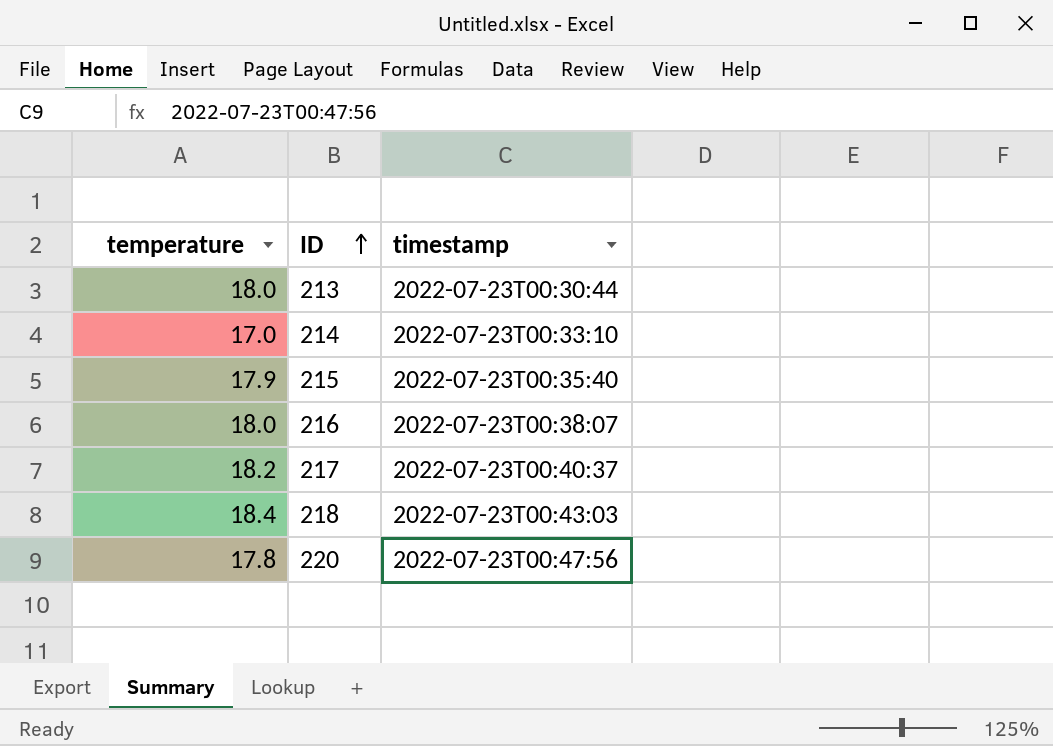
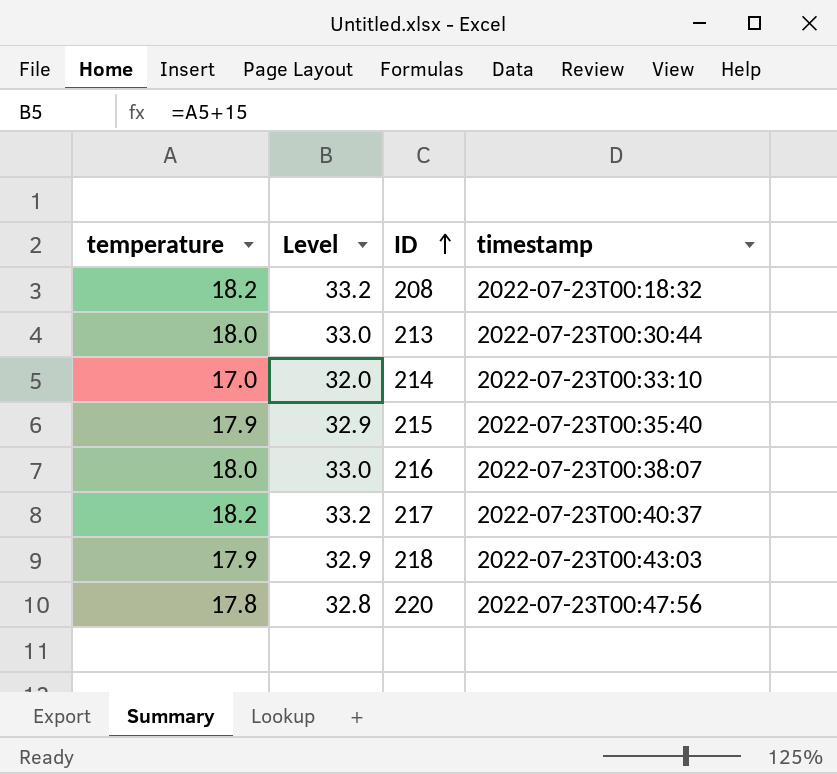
column Level | formula: none -> [temperature] + 15
row 208: none -> 18.2 | 33.2 | 2022-07-23T00:18:32
218 | temperature: 18.4 -> 17.9

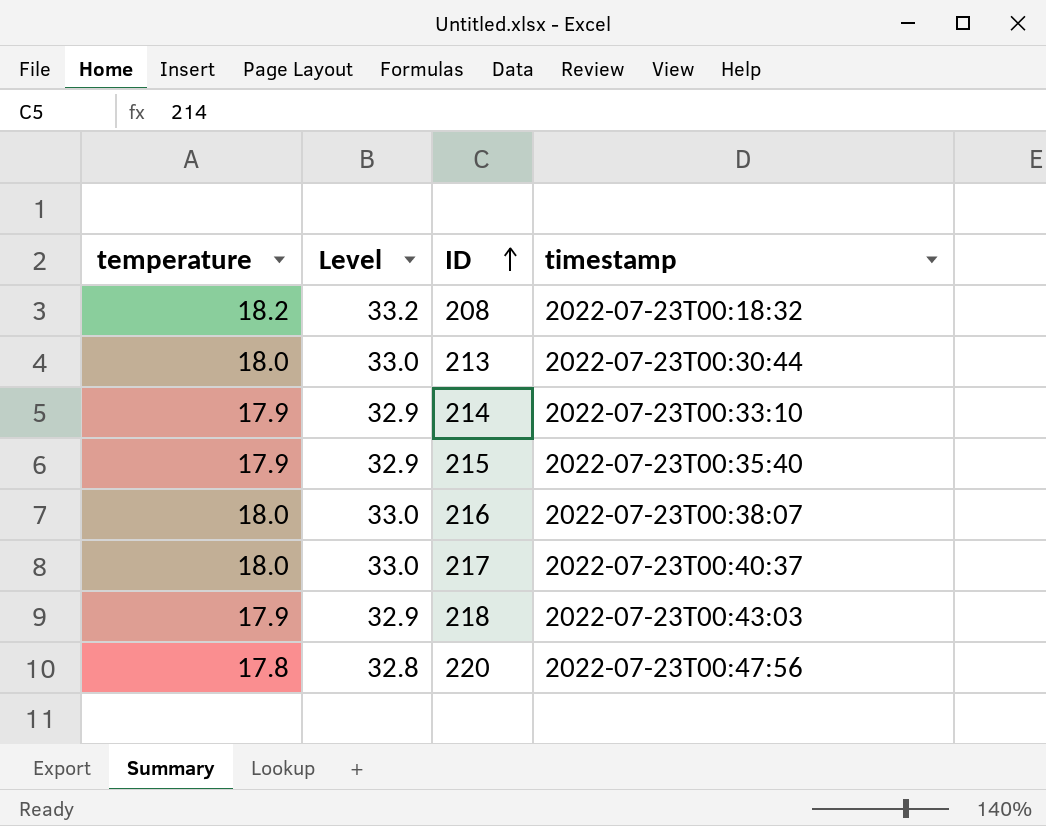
214 | temperature: 17.0 -> 17.9
214 | Level: 32.0 -> 32.9
217 | temperature: 18.2 -> 18.0
217 | Level: 33.2 -> 33.0

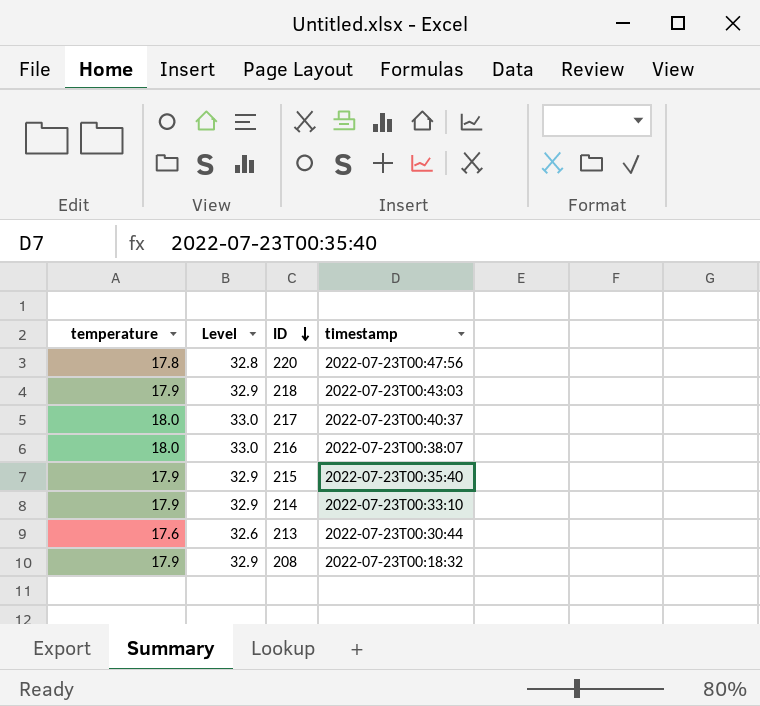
row order: ID ascending -> ID descending
213 | temperature: 18.0 -> 17.6
213 | Level: 33.0 -> 32.6
208 | temperature: 18.2 -> 17.9
208 | Level: 33.2 -> 32.9

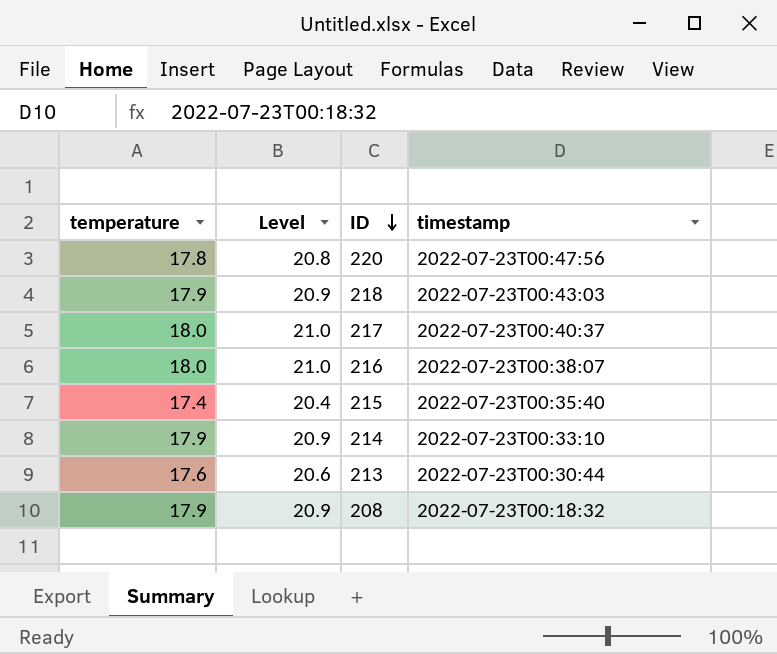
column Level | formula: [temperature] + 15 -> [temperature] + 3
215 | temperature: 17.9 -> 17.4

